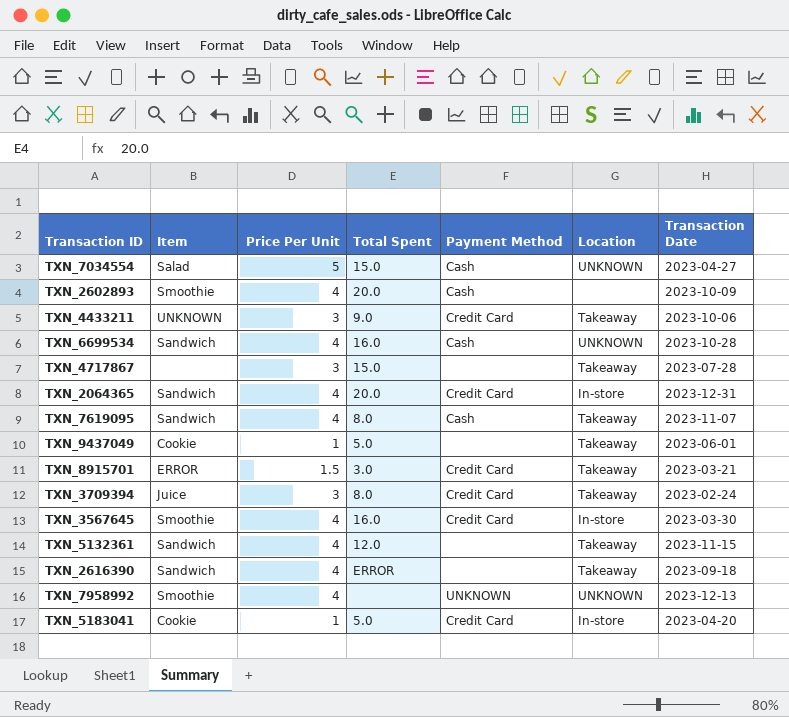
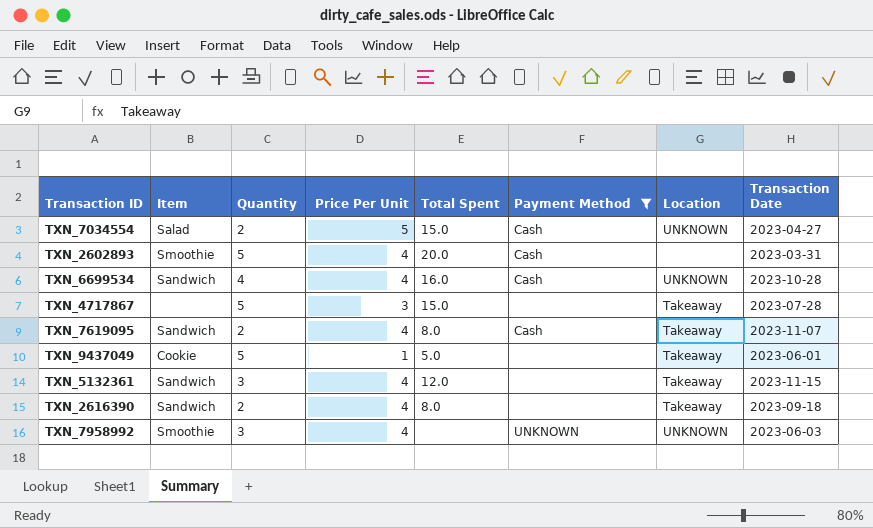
filter: none -> Payment Method != Credit Card
column Quantity | position: none -> 3
TXN_2602893 | Transaction Date: 2023-10-09 -> 2023-03-31
TXN_2616390 | Total Spent: ERROR -> 8.0
TXN_7958992 | Transaction Date: 2023-12-13 -> 2023-06-03

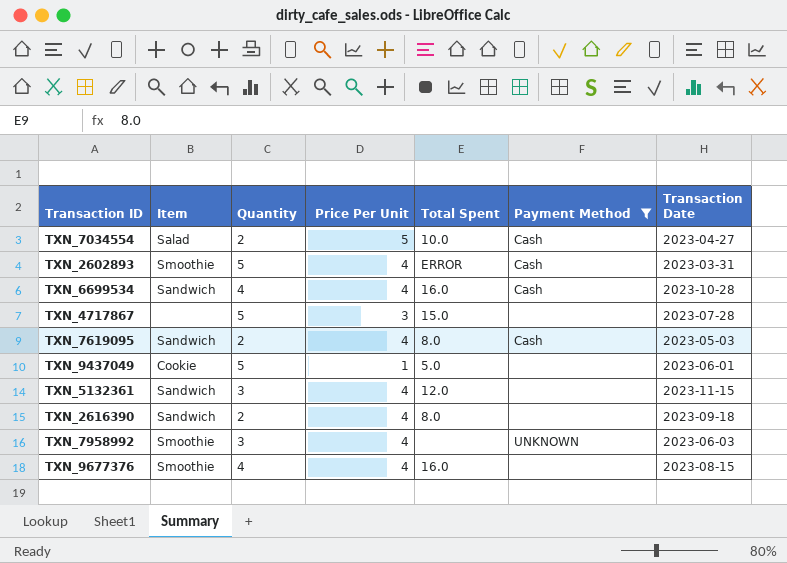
column Location | position: 7 -> none
TXN_7034554 | Total Spent: 15.0 -> 10.0
TXN_2602893 | Total Spent: 20.0 -> ERROR
TXN_7619095 | Transaction Date: 2023-11-07 -> 2023-05-03
row TXN_9677376: none -> Smoothie | 4 | 4 | 16.0 | none | 2023-08-15

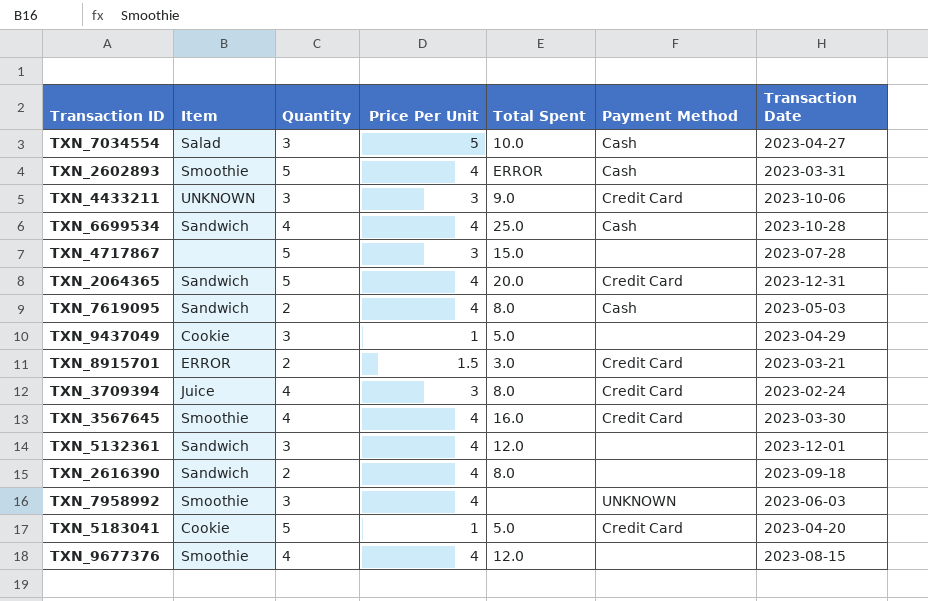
filter: Payment Method != Credit Card -> none
TXN_7034554 | Quantity: 2 -> 3
TXN_6699534 | Total Spent: 16.0 -> 25.0
TXN_9437049 | Quantity: 5 -> 3
TXN_9437049 | Transaction Date: 2023-06-01 -> 2023-04-29
TXN_5132361 | Transaction Date: 2023-11-15 -> 2023-12-01
TXN_9677376 | Total Spent: 16.0 -> 12.0

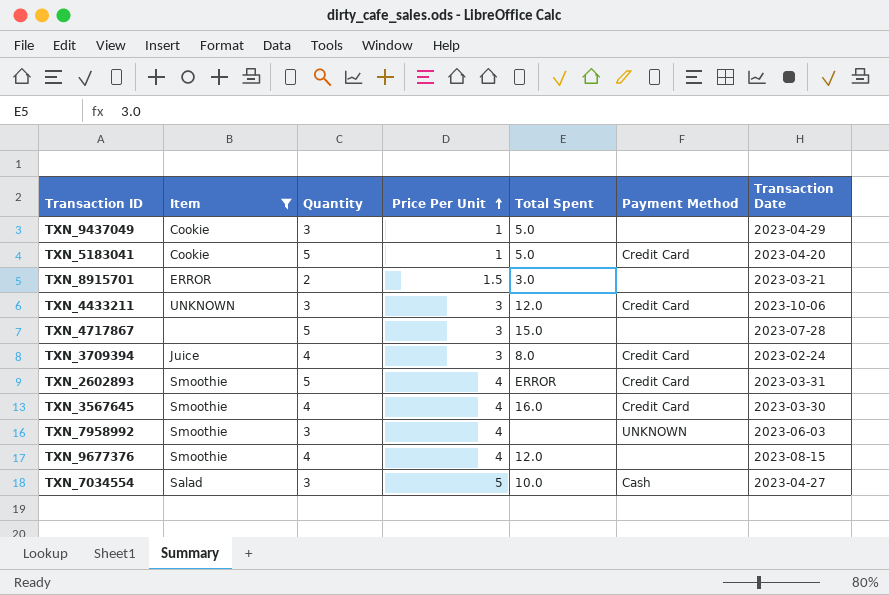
filter: none -> Item != Sandwich
row order: none -> Price Per Unit ascending
TXN_8915701 | Payment Method: Credit Card -> none
TXN_4433211 | Total Spent: 9.0 -> 12.0
TXN_2602893 | Payment Method: Cash -> Credit Card

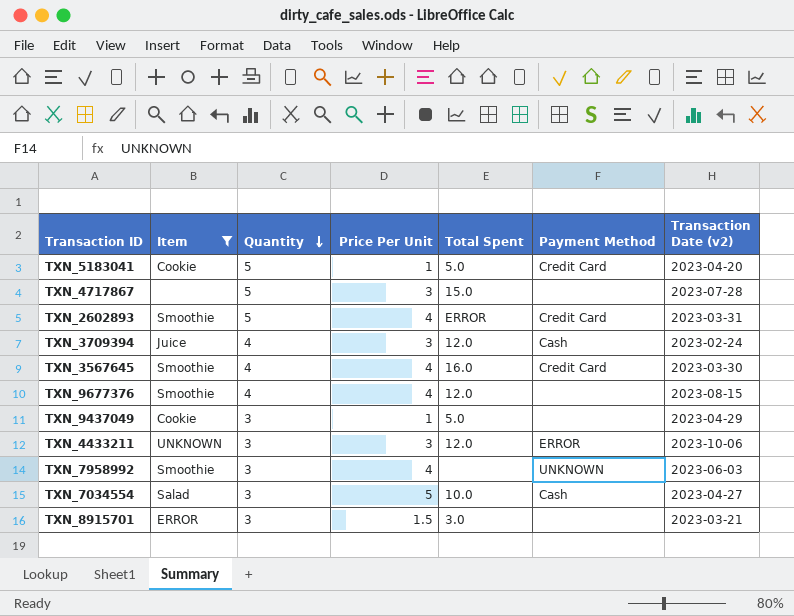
row order: Price Per Unit ascending -> Quantity descending
column name: Transaction Date -> Transaction Date (v2)
TXN_3709394 | Total Spent: 8.0 -> 12.0
TXN_3709394 | Payment Method: Credit Card -> Cash
TXN_4433211 | Payment Method: Credit Card -> ERROR
TXN_8915701 | Quantity: 2 -> 3

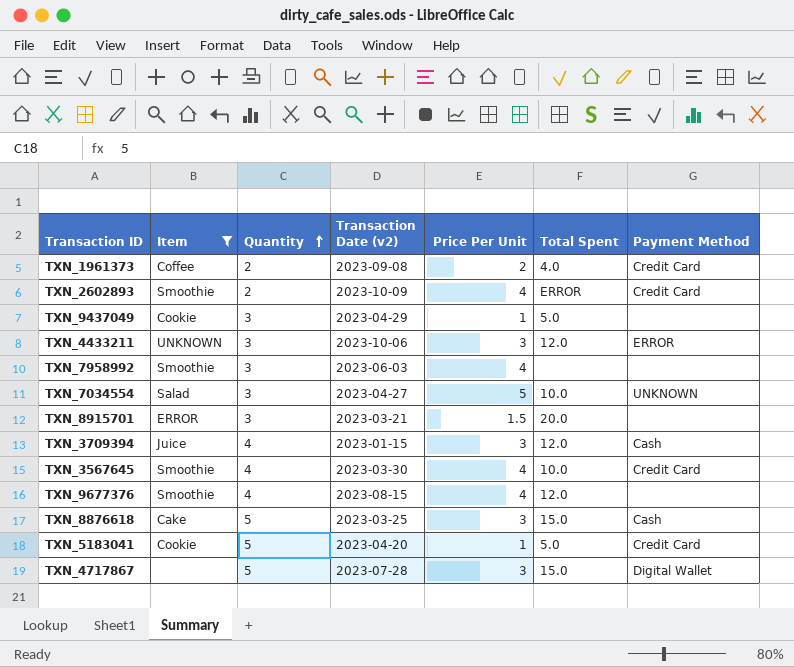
row order: Quantity descending -> Quantity ascending
column Transaction Date (v2) | position: 7 -> 4
row TXN_1961373: none -> Coffee | 2 | 2023-09-08 | 2 | 4.0 | Credit Card
TXN_2602893 | Quantity: 5 -> 2
TXN_2602893 | Transaction Date (v2): 2023-03-31 -> 2023-10-09
TXN_7958992 | Payment Method: UNKNOWN -> none
TXN_7034554 | Payment Method: Cash -> UNKNOWN
TXN_8915701 | Total Spent: 3.0 -> 20.0
TXN_3709394 | Transaction Date (v2): 2023-02-24 -> 2023-01-15
TXN_3567645 | Total Spent: 16.0 -> 10.0
row TXN_8876618: none -> Cake | 5 | 2023-03-25 | 3 | 15.0 | Cash
TXN_4717867 | Payment Method: none -> Digital Wallet

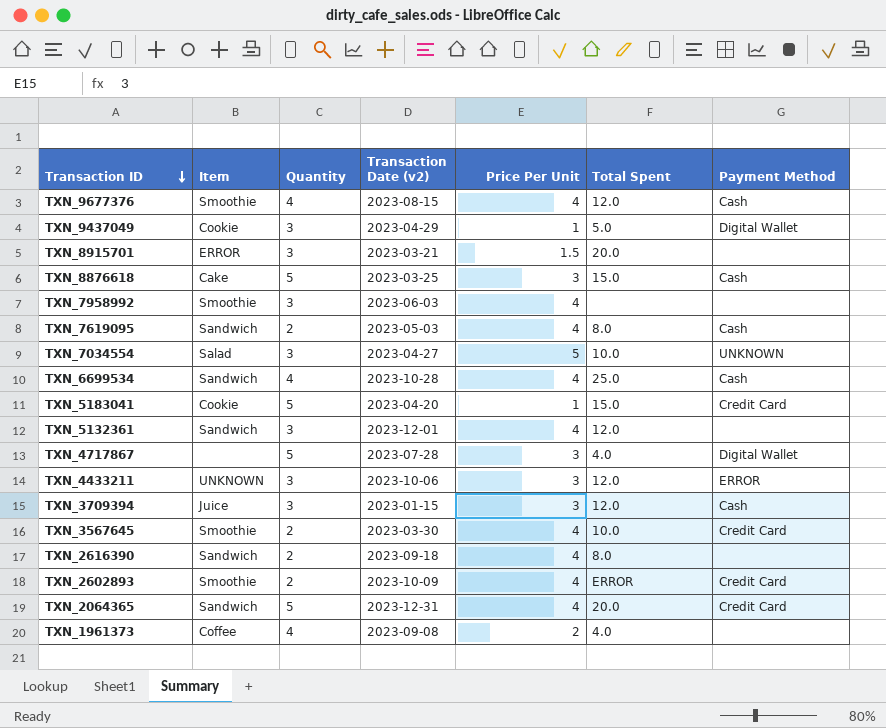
filter: Item != Sandwich -> none
row order: Quantity ascending -> Transaction ID descending
TXN_9677376 | Payment Method: none -> Cash
TXN_9437049 | Payment Method: none -> Digital Wallet
TXN_5183041 | Total Spent: 5.0 -> 15.0
TXN_4717867 | Total Spent: 15.0 -> 4.0
TXN_3709394 | Quantity: 4 -> 3
TXN_3567645 | Quantity: 4 -> 2
TXN_1961373 | Quantity: 2 -> 4
TXN_1961373 | Payment Method: Credit Card -> none

